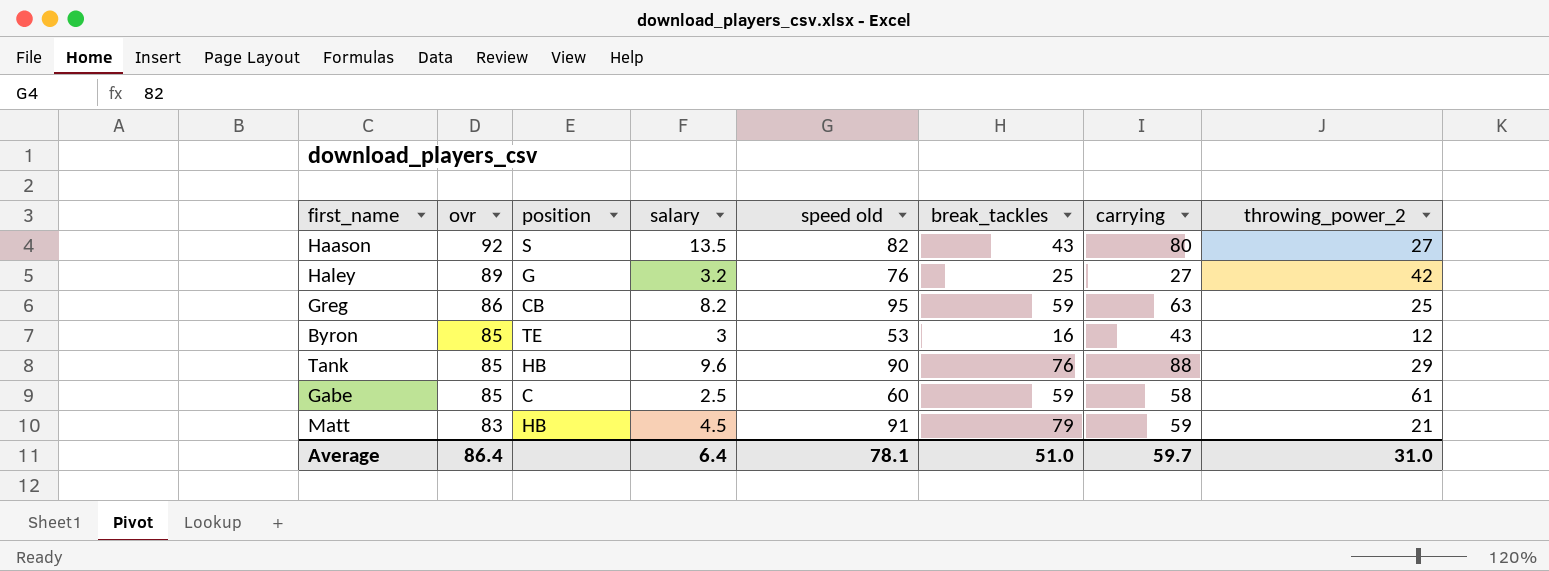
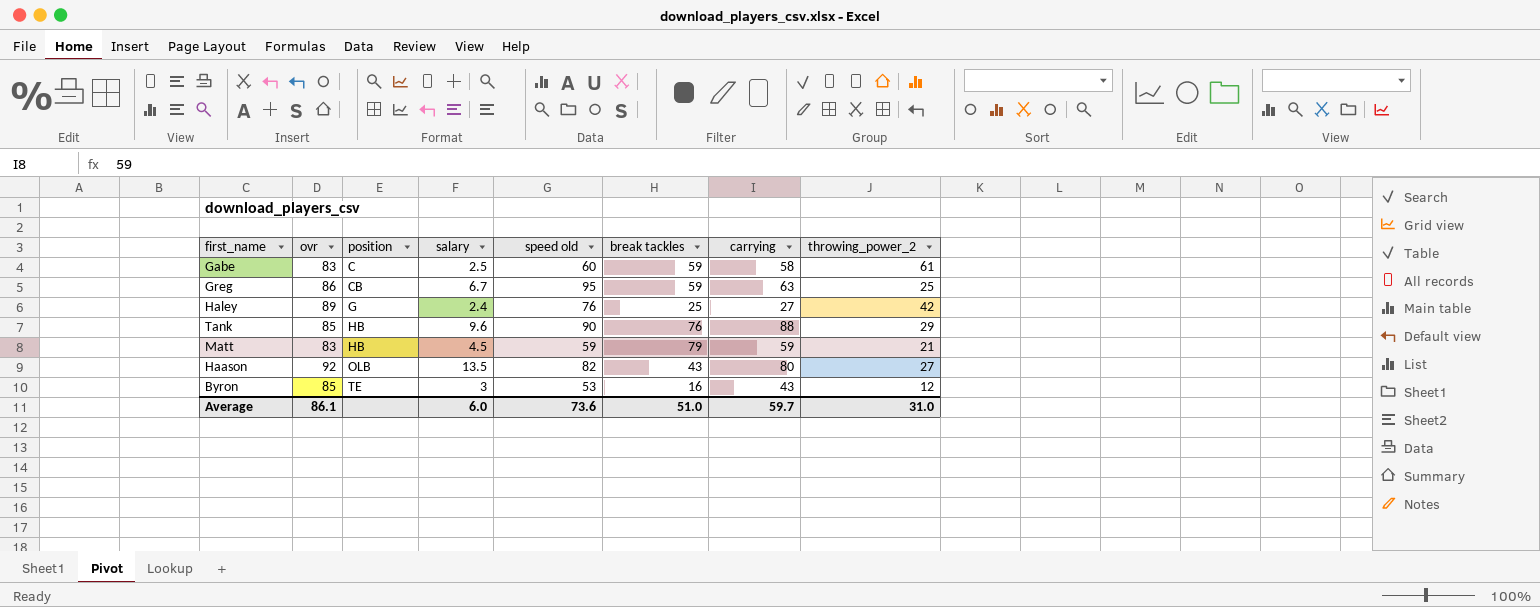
row order: ovr descending -> position ascending
column name: break_tackles -> break tackles
Gabe | ovr: 85 -> 83
Greg | salary: 8.2 -> 6.7
Haley | salary: 3.2 -> 2.4
Matt | speed old: 91 -> 59
Haason | position: S -> OLB
Average | ovr: 86.4 -> 86.1
Average | salary: 6.4 -> 6.0
Average | speed old: 78.1 -> 73.6

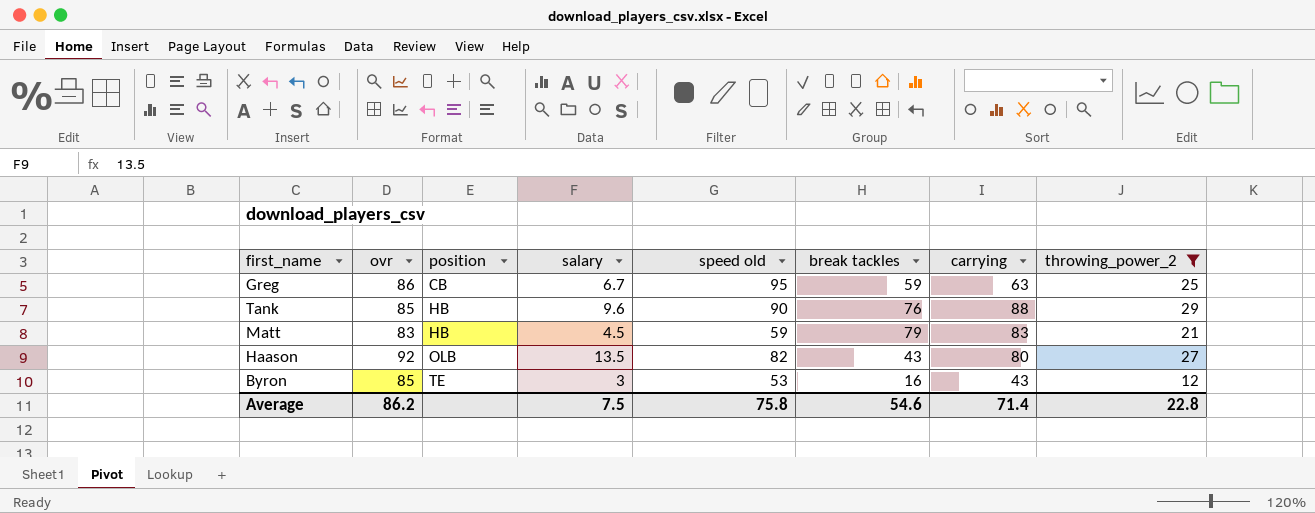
filter: none -> throwing_power_2 <= 29
Matt | carrying: 59 -> 83
Average | ovr: 86.1 -> 86.2
Average | salary: 6.0 -> 7.5
Average | speed old: 73.6 -> 75.8
Average | break tackles: 51.0 -> 54.6
Average | carrying: 59.7 -> 71.4
Average | throwing_power_2: 31.0 -> 22.8

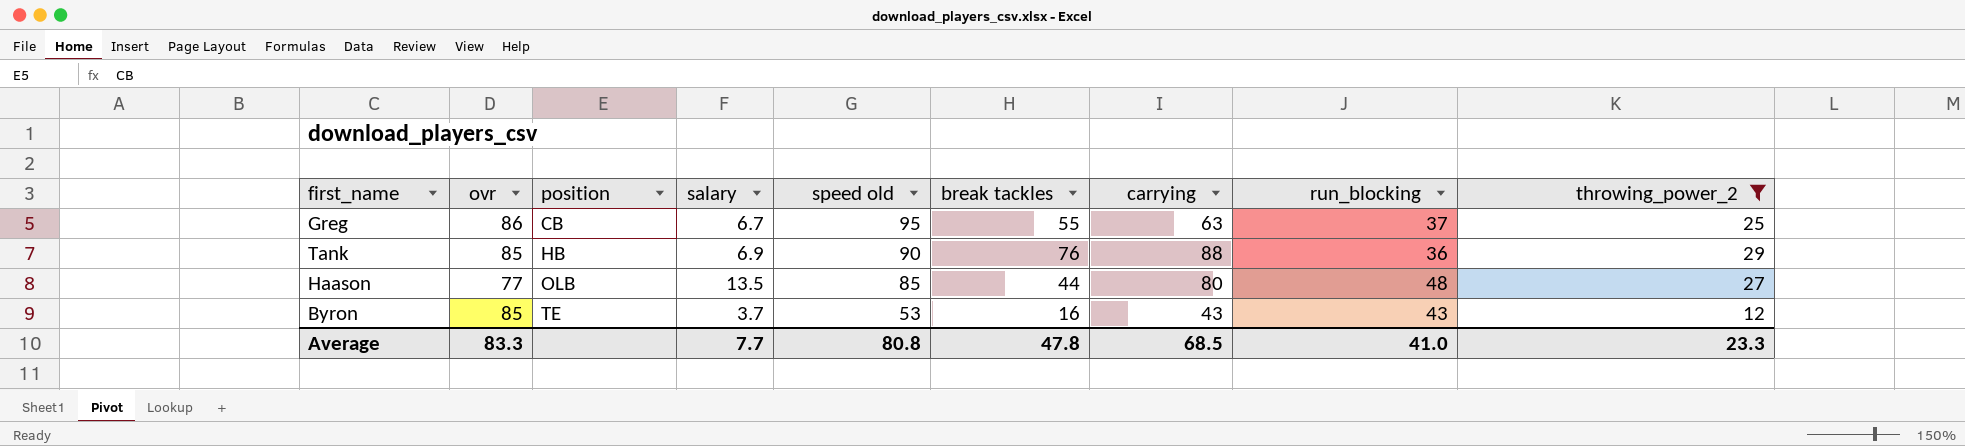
column run_blocking | position: none -> 8
row Matt: 83 | HB | 4.5 | 59 | 79 | 83 | 21 -> none
Greg | break tackles: 59 -> 55
Tank | salary: 9.6 -> 6.9
Haason | ovr: 92 -> 77
Haason | speed old: 82 -> 85
Haason | break tackles: 43 -> 44
Byron | salary: 3 -> 3.7
Average | ovr: 86.2 -> 83.3
Average | salary: 7.5 -> 7.7
Average | speed old: 75.8 -> 80.8
Average | break tackles: 54.6 -> 47.8
Average | carrying: 71.4 -> 68.5
Average | throwing_power_2: 22.8 -> 23.3

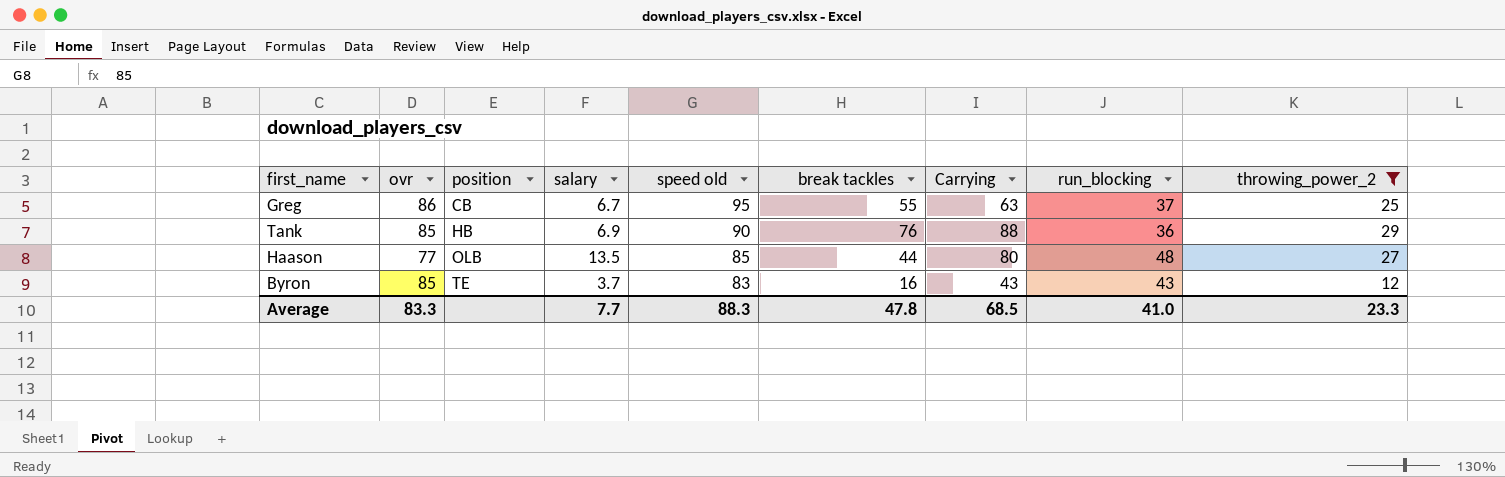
column name: carrying -> Carrying
Byron | speed old: 53 -> 83
Average | speed old: 80.8 -> 88.3

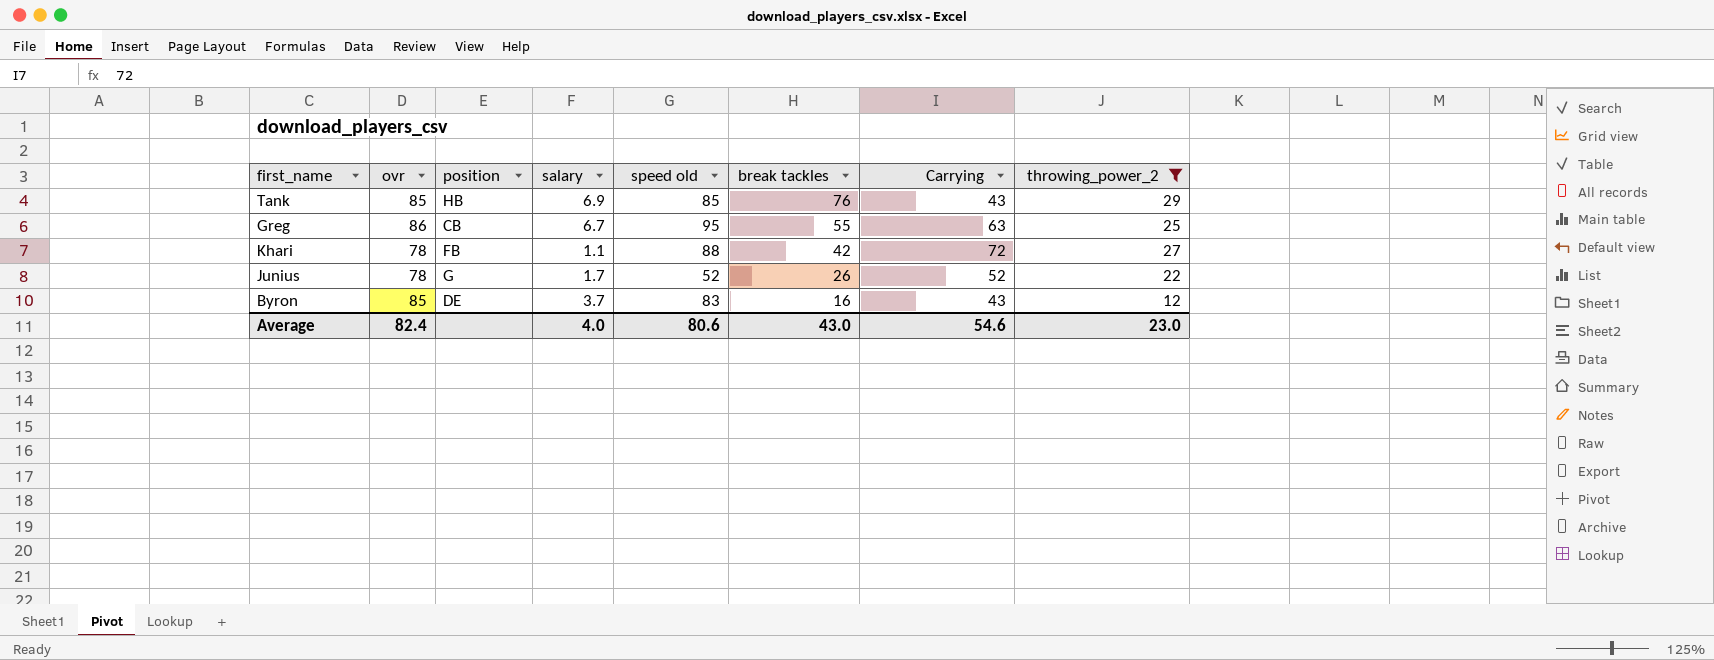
row order: position ascending -> break tackles descending
column run_blocking | position: 8 -> none
row Haason: 77 | OLB | 13.5 | 85 | 44 | 80 | 48 | 27 -> none
Tank | speed old: 90 -> 85
Tank | Carrying: 88 -> 43
row Khari: none -> 78 | FB | 1.1 | 88 | 42 | 72 | 27
row Junius: none -> 78 | G | 1.7 | 52 | 26 | 52 | 22
Byron | position: TE -> DE
Average | ovr: 83.3 -> 82.4
Average | salary: 7.7 -> 4.0
Average | speed old: 88.3 -> 80.6
Average | break tackles: 47.8 -> 43.0
Average | Carrying: 68.5 -> 54.6
Average | throwing_power_2: 23.3 -> 23.0

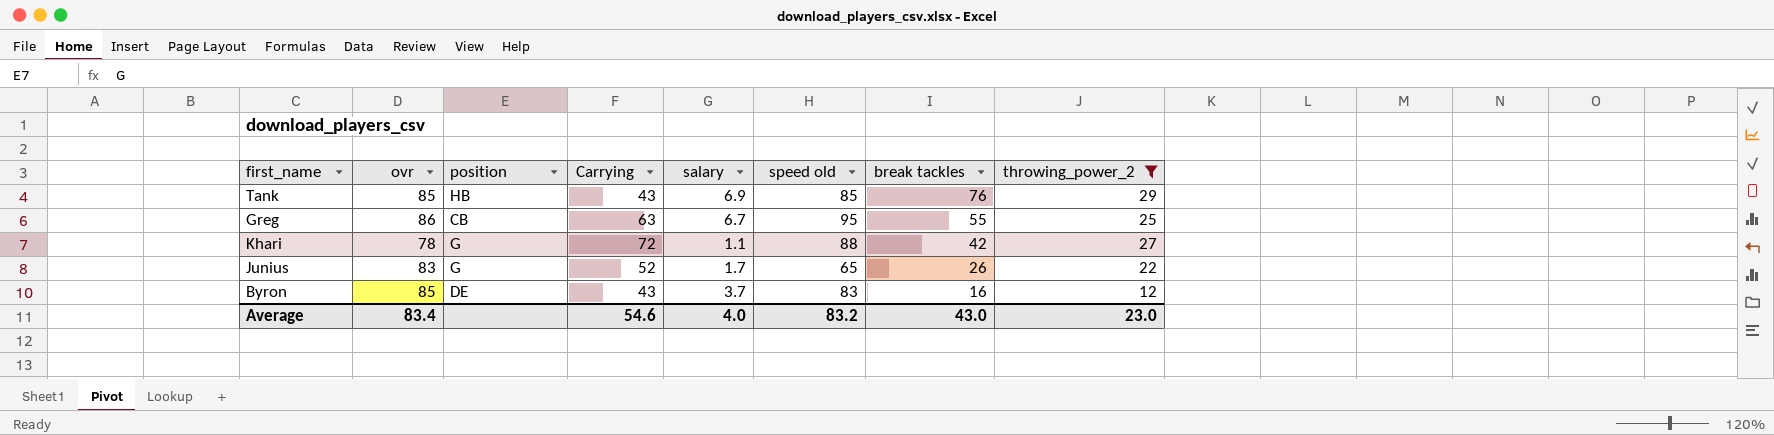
column Carrying | position: 7 -> 4
Khari | position: FB -> G
Junius | ovr: 78 -> 83
Junius | speed old: 52 -> 65
Average | ovr: 82.4 -> 83.4
Average | speed old: 80.6 -> 83.2

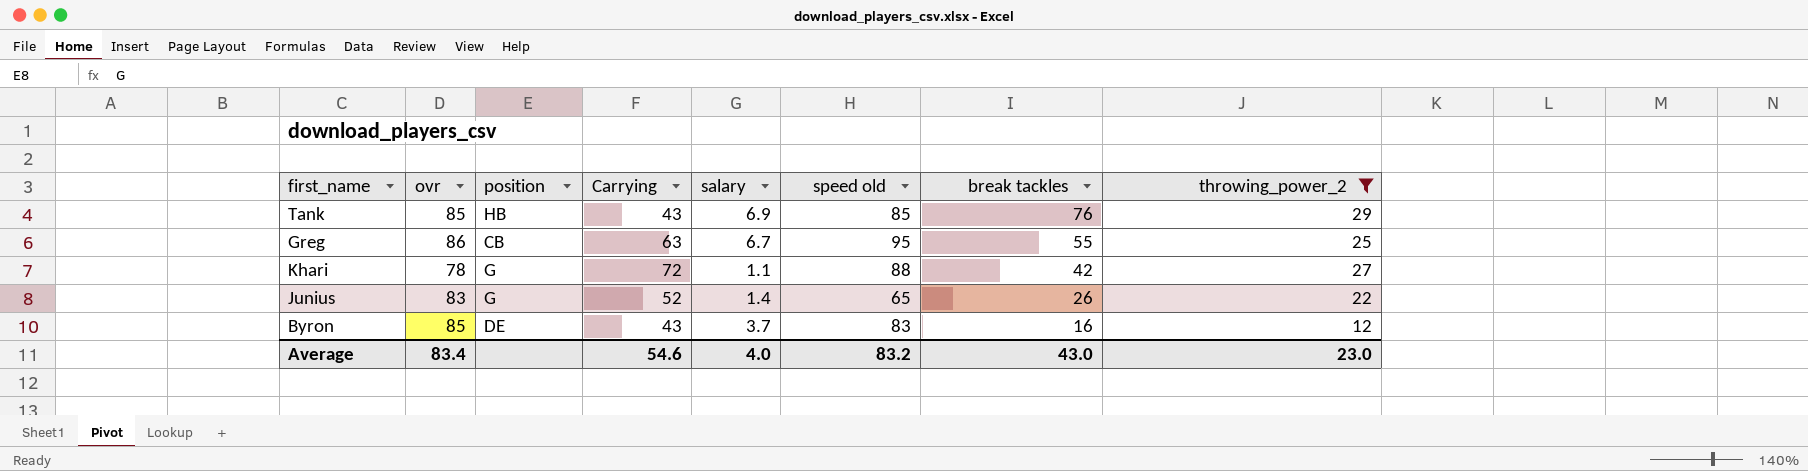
Junius | salary: 1.7 -> 1.4

